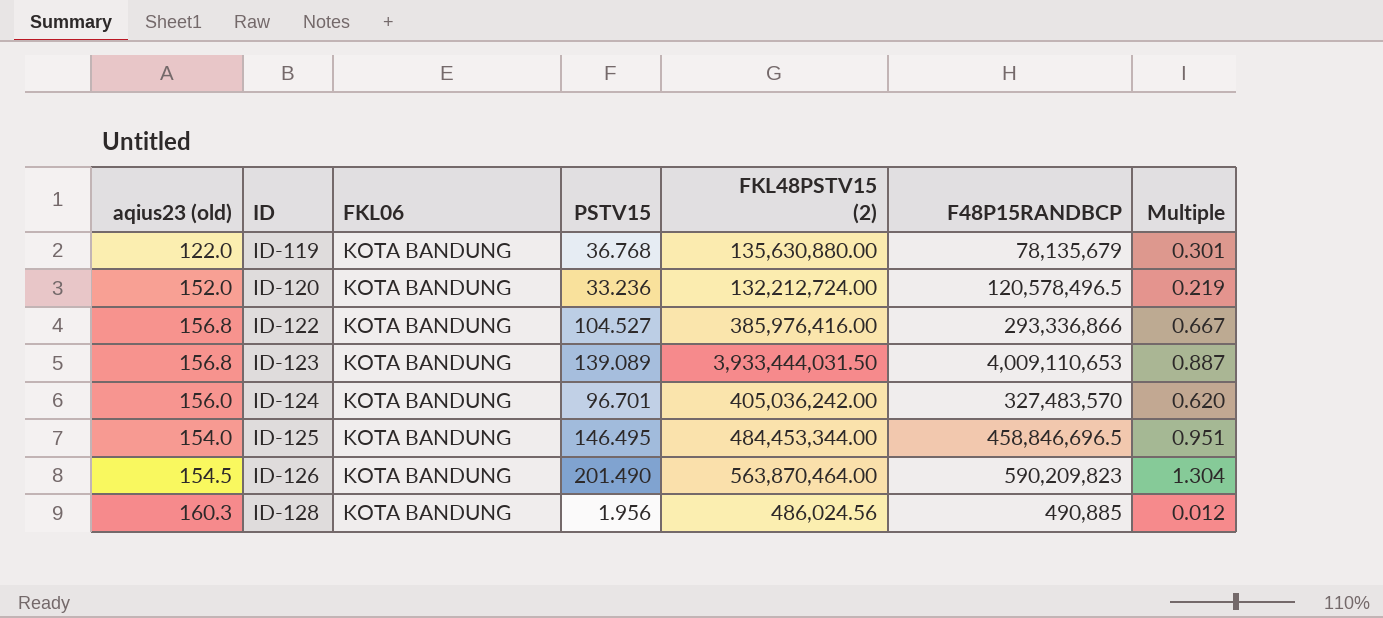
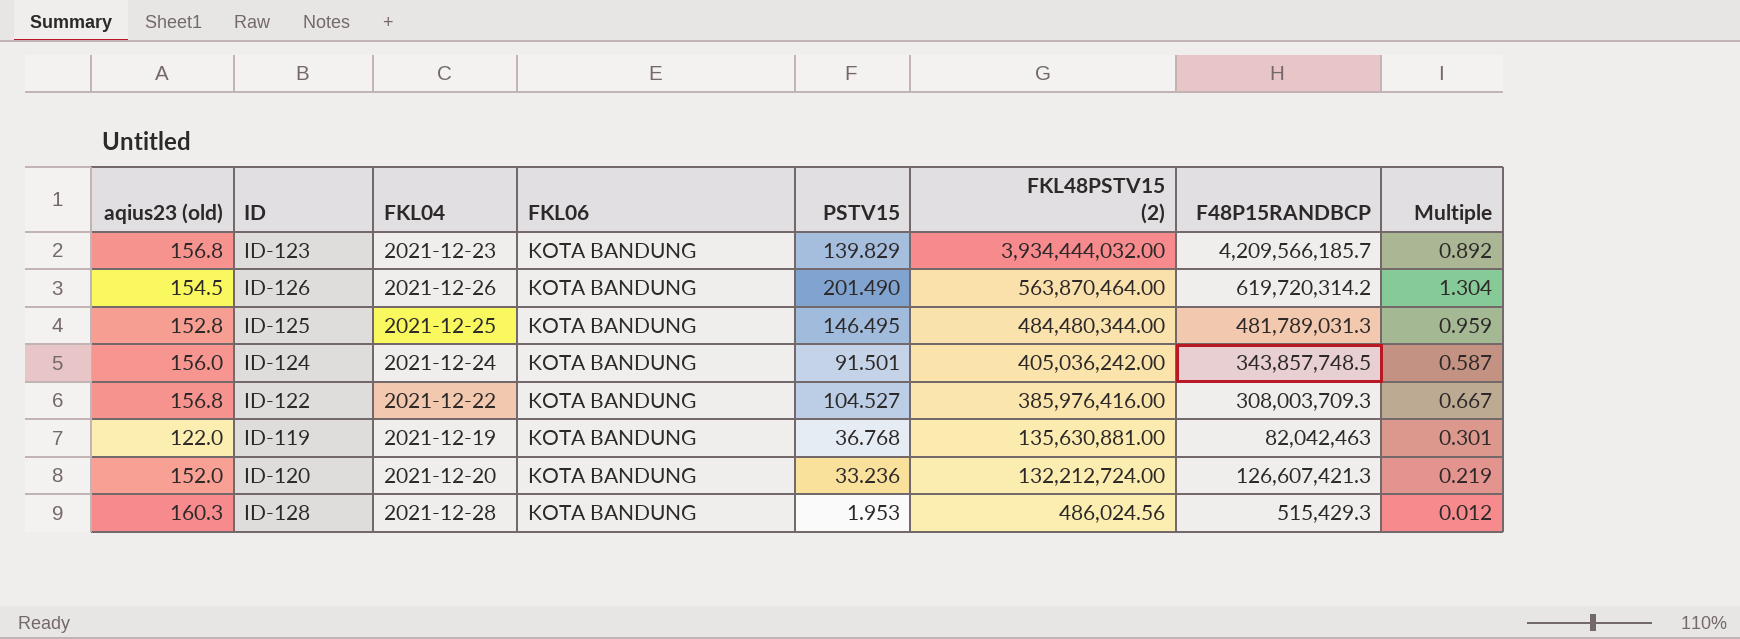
row order: ID ascending -> FKL48PSTV15 (2) descending
column FKL04 | position: none -> 3
ID-123 | PSTV15: 139.089 -> 139.829
ID-123 | FKL48PSTV15 (2): 3,933,444,031.50 -> 3,934,444,032.00
ID-123 | F48P15RANDBCP: 4,009,110,653 -> 4,209,566,185.7
ID-123 | Multiple: 0.887 -> 0.892
ID-126 | F48P15RANDBCP: 590,209,823 -> 619,720,314.2
ID-125 | aqius23 (old): 154.0 -> 152.8
ID-125 | FKL48PSTV15 (2): 484,453,344.00 -> 484,480,344.00
ID-125 | F48P15RANDBCP: 458,846,696.5 -> 481,789,031.3
ID-125 | Multiple: 0.951 -> 0.959
ID-124 | PSTV15: 96.701 -> 91.501
ID-124 | F48P15RANDBCP: 327,483,570 -> 343,857,748.5
ID-124 | Multiple: 0.620 -> 0.587
ID-122 | F48P15RANDBCP: 293,336,866 -> 308,003,709.3
ID-119 | FKL48PSTV15 (2): 135,630,880.00 -> 135,630,881.00
ID-119 | F48P15RANDBCP: 78,135,679 -> 82,042,463
ID-120 | F48P15RANDBCP: 120,578,496.5 -> 126,607,421.3
ID-128 | PSTV15: 1.956 -> 1.953
ID-128 | F48P15RANDBCP: 490,885 -> 515,429.3

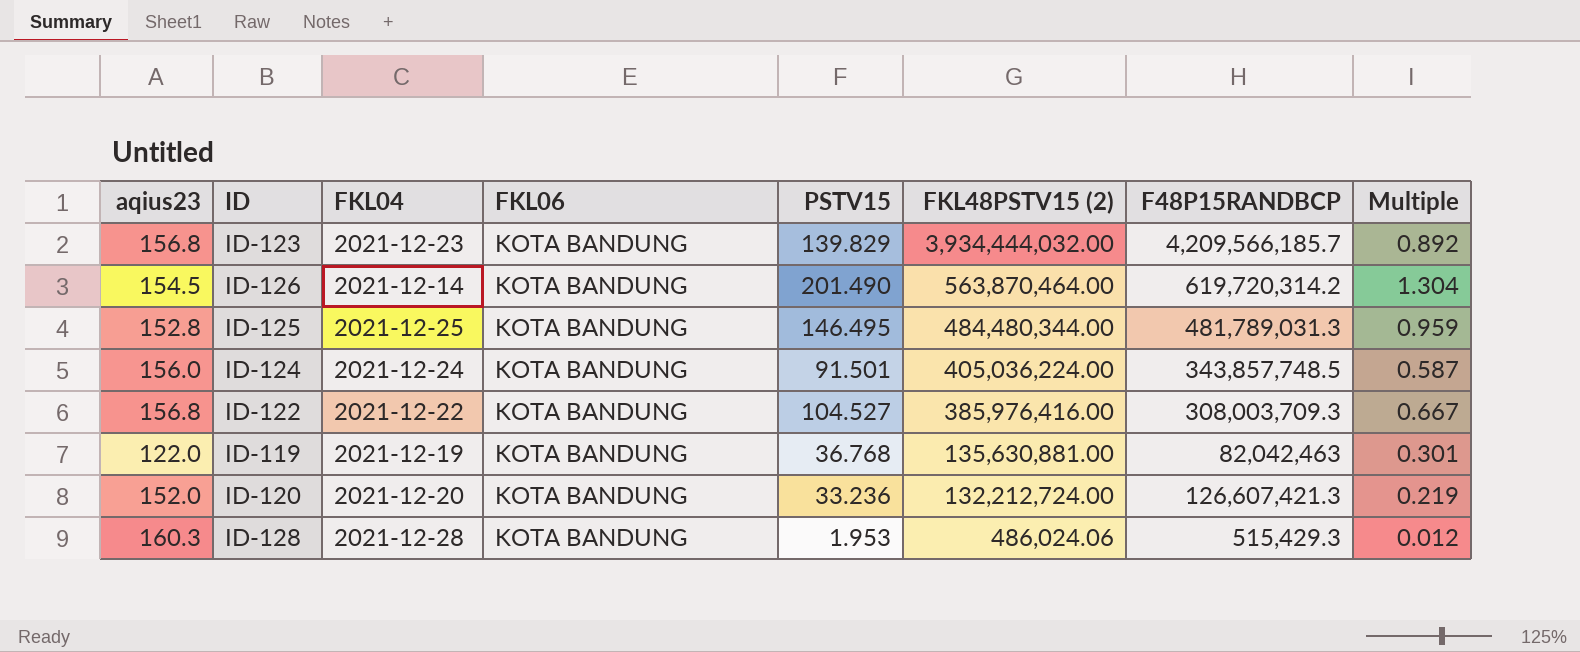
column name: aqius23 (old) -> aqius23
ID-126 | FKL04: 2021-12-26 -> 2021-12-14
ID-124 | FKL48PSTV15 (2): 405,036,242.00 -> 405,036,224.00
ID-128 | FKL48PSTV15 (2): 486,024.56 -> 486,024.06

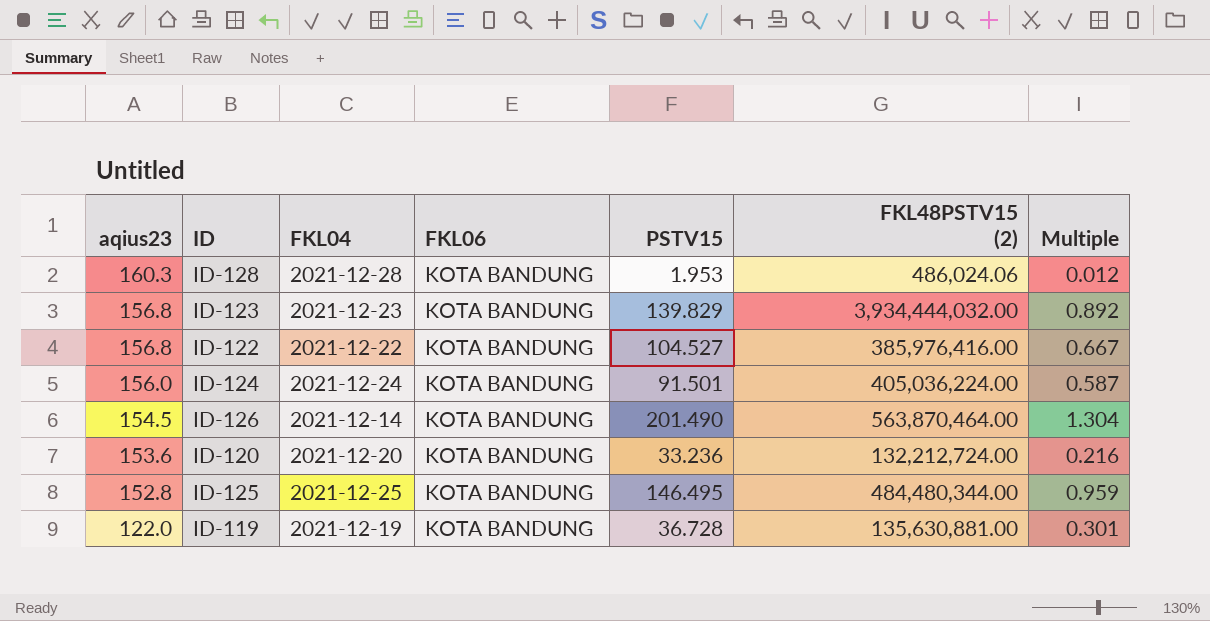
row order: FKL48PSTV15 (2) descending -> aqius23 descending
column F48P15RANDBCP | position: 7 -> none
ID-120 | aqius23: 152.0 -> 153.6
ID-120 | Multiple: 0.219 -> 0.216
ID-119 | PSTV15: 36.768 -> 36.728

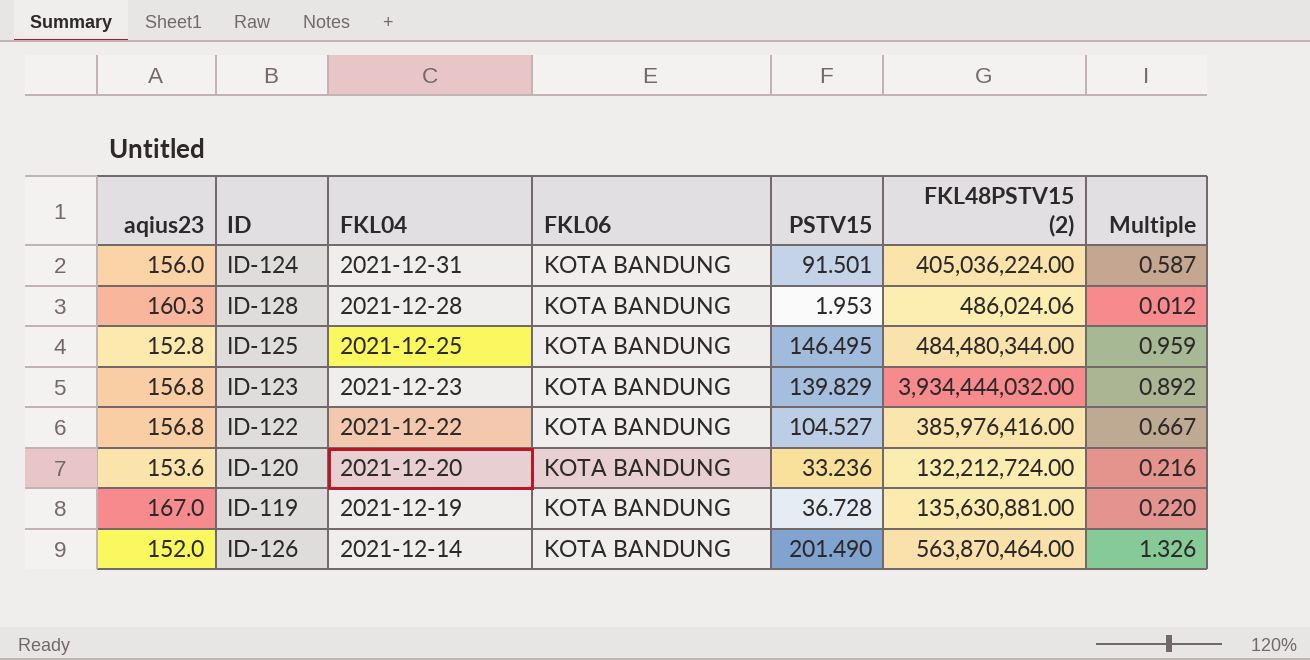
row order: aqius23 descending -> FKL04 descending
ID-124 | FKL04: 2021-12-24 -> 2021-12-31
ID-119 | aqius23: 122.0 -> 167.0
ID-119 | Multiple: 0.301 -> 0.220
ID-126 | aqius23: 154.5 -> 152.0
ID-126 | Multiple: 1.304 -> 1.326

